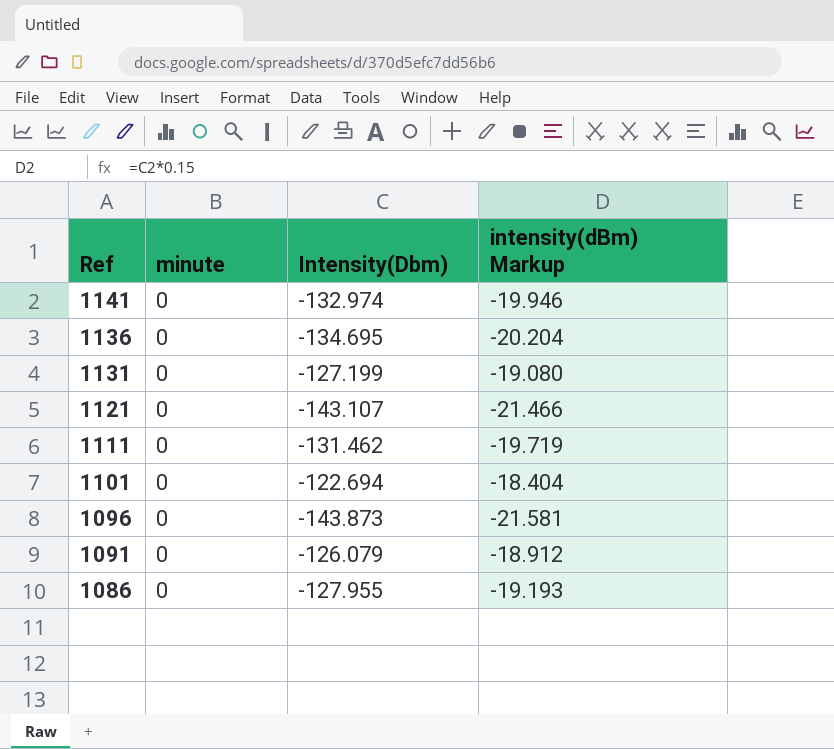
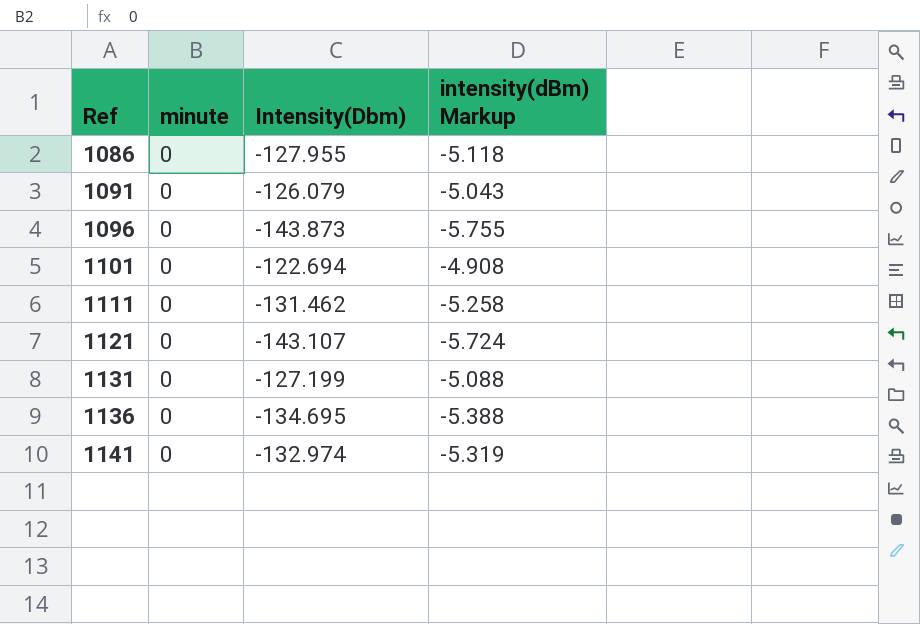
row order: Ref descending -> Ref ascending
column intensity(dBm) Markup | formula: [Intensity(Dbm)] * 0.15 -> [Intensity(Dbm)] * 0.04

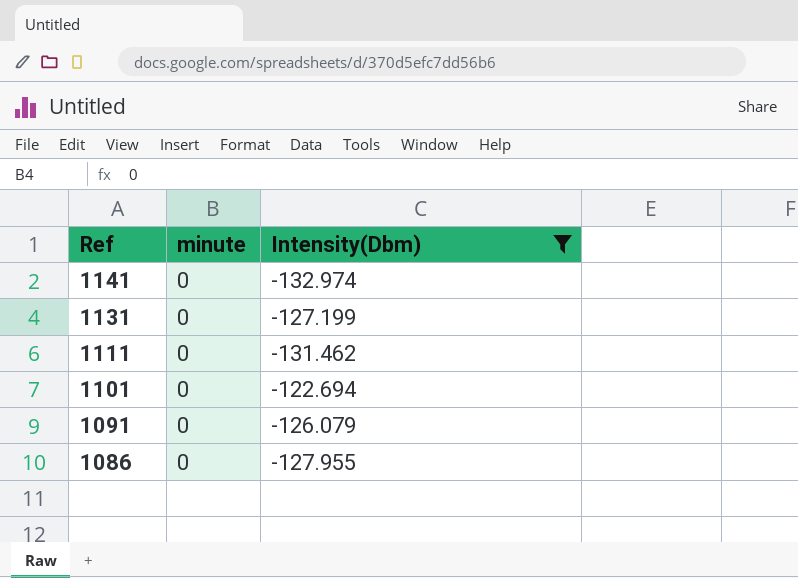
filter: none -> Intensity(Dbm) >= -132.974
row order: Ref ascending -> Ref descending
column intensity(dBm) Markup | formula: [Intensity(Dbm)] * 0.04 -> none

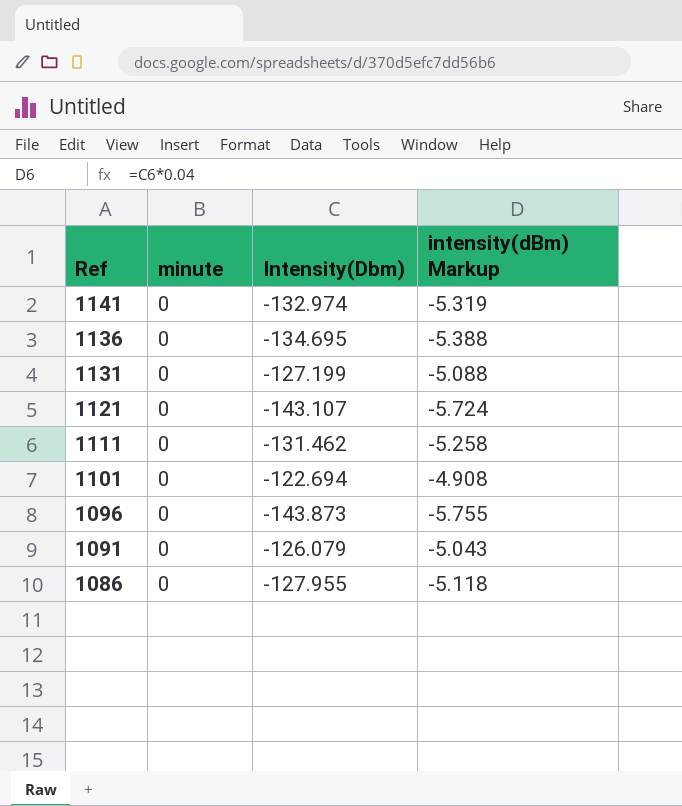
filter: Intensity(Dbm) >= -132.974 -> none
column intensity(dBm) Markup | formula: none -> [Intensity(Dbm)] * 0.04

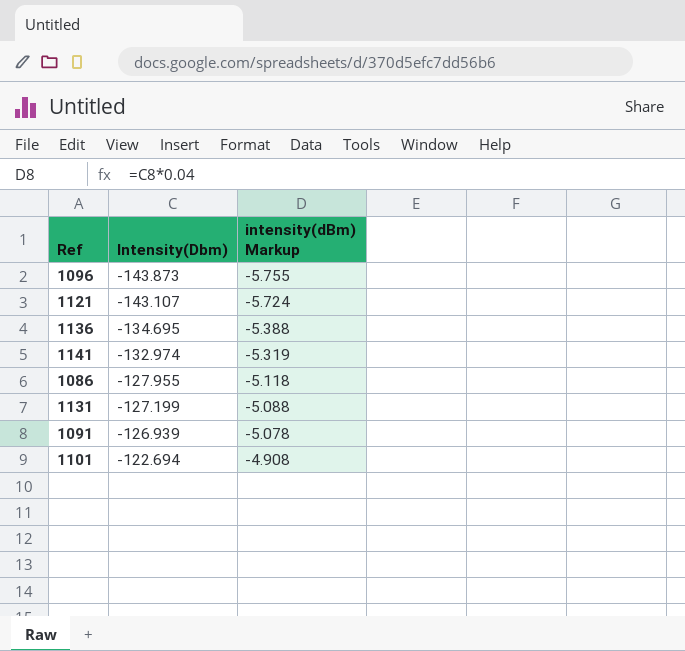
row order: Ref descending -> Intensity(Dbm) ascending
column minute | position: 2 -> none
row 1111: 0 | -131.462 | -5.258 -> none
1091 | Intensity(Dbm): -126.079 -> -126.939
1091 | intensity(dBm) Markup: -5.043 -> -5.078

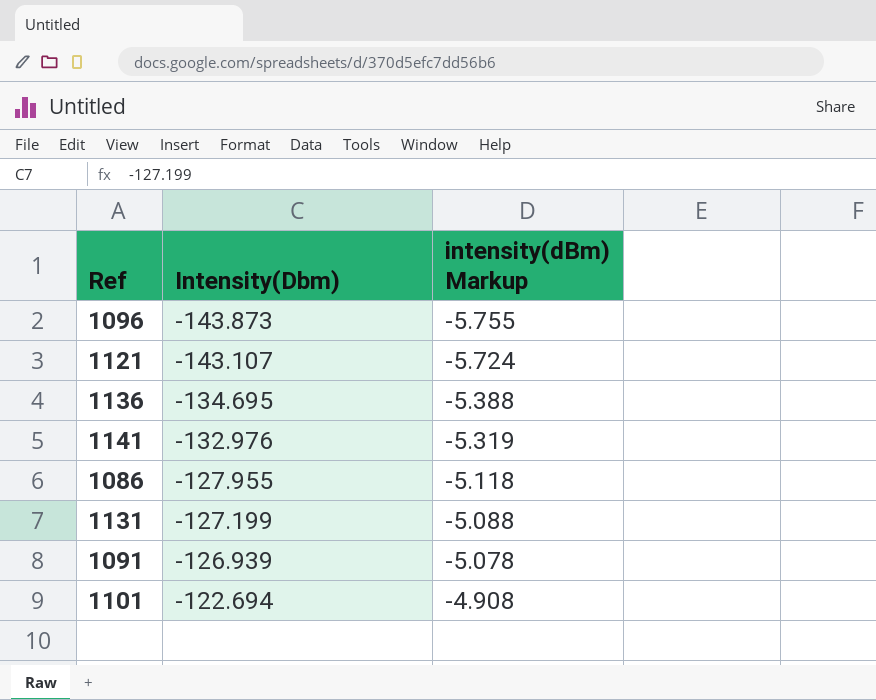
1141 | Intensity(Dbm): -132.974 -> -132.976

